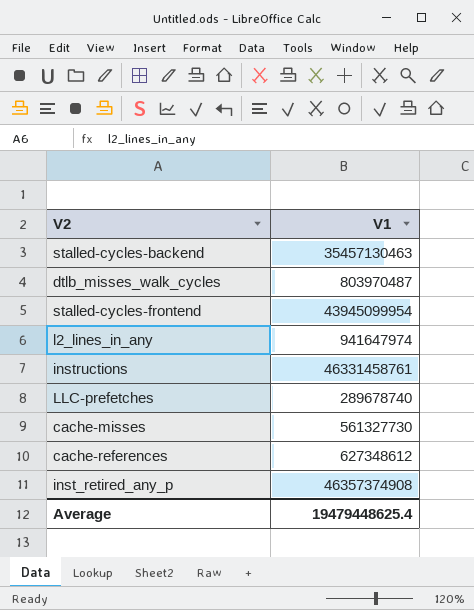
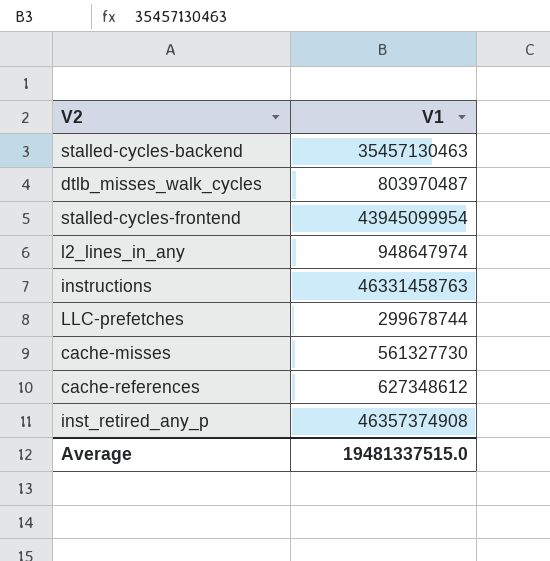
l2_lines_in_any | V1: 941647974 -> 948647974
instructions | V1: 46331458761 -> 46331458763
LLC-prefetches | V1: 289678740 -> 299678744
Average | V1: 19479448625.4 -> 19481337515.0

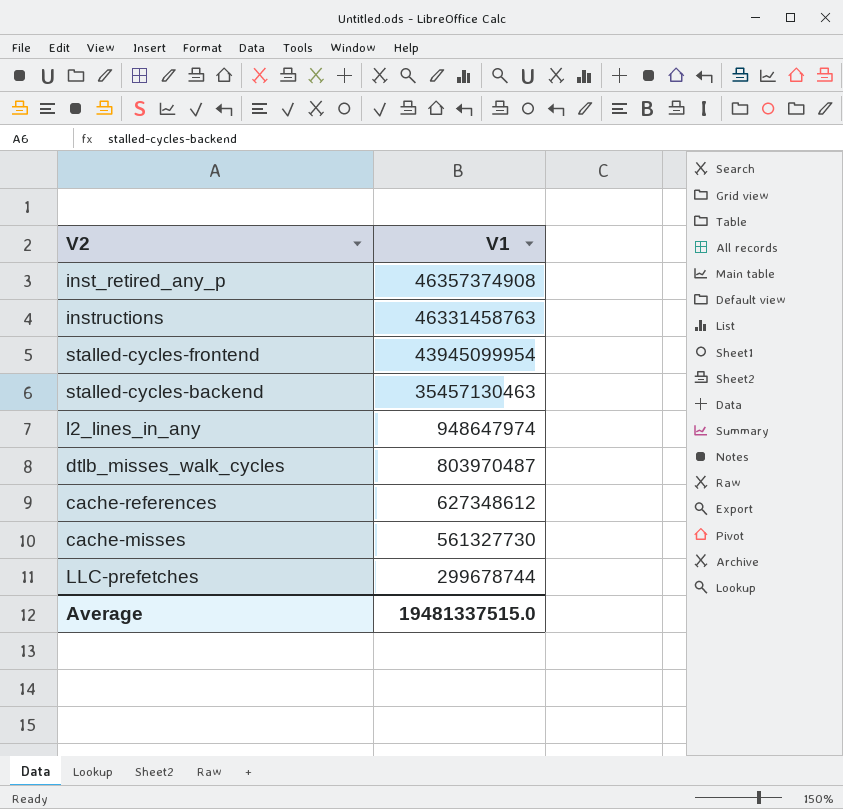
row order: none -> V1 descending

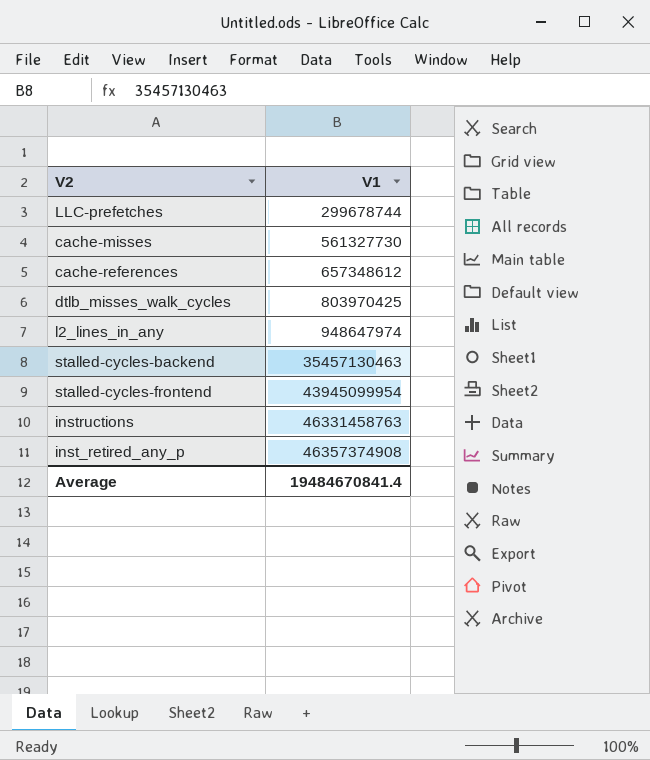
row order: V1 descending -> V1 ascending
cache-references | V1: 627348612 -> 657348612
dtlb_misses_walk_cycles | V1: 803970487 -> 803970425
Average | V1: 19481337515.0 -> 19484670841.4

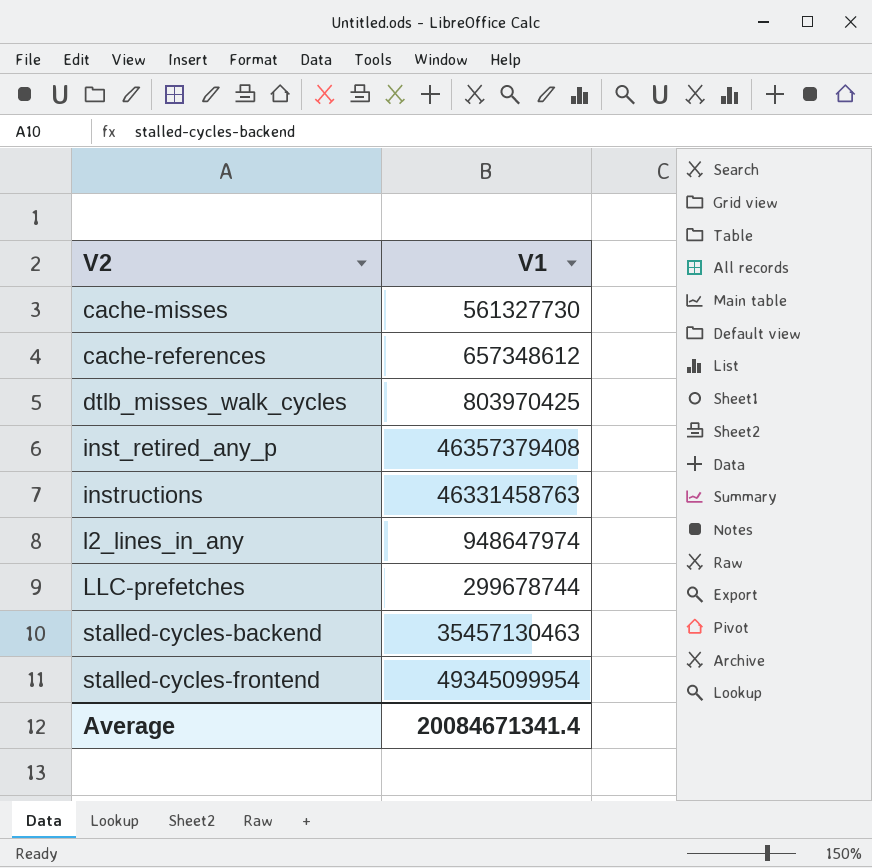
row order: V1 ascending -> V2 ascending
inst_retired_any_p | V1: 46357374908 -> 46357379408
stalled-cycles-frontend | V1: 43945099954 -> 49345099954
Average | V1: 19484670841.4 -> 20084671341.4

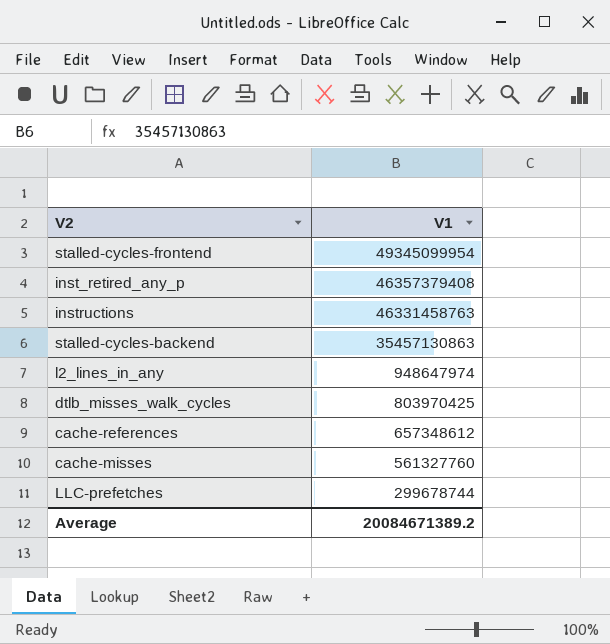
row order: V2 ascending -> V1 descending
stalled-cycles-backend | V1: 35457130463 -> 35457130863
cache-misses | V1: 561327730 -> 561327760
Average | V1: 20084671341.4 -> 20084671389.2

